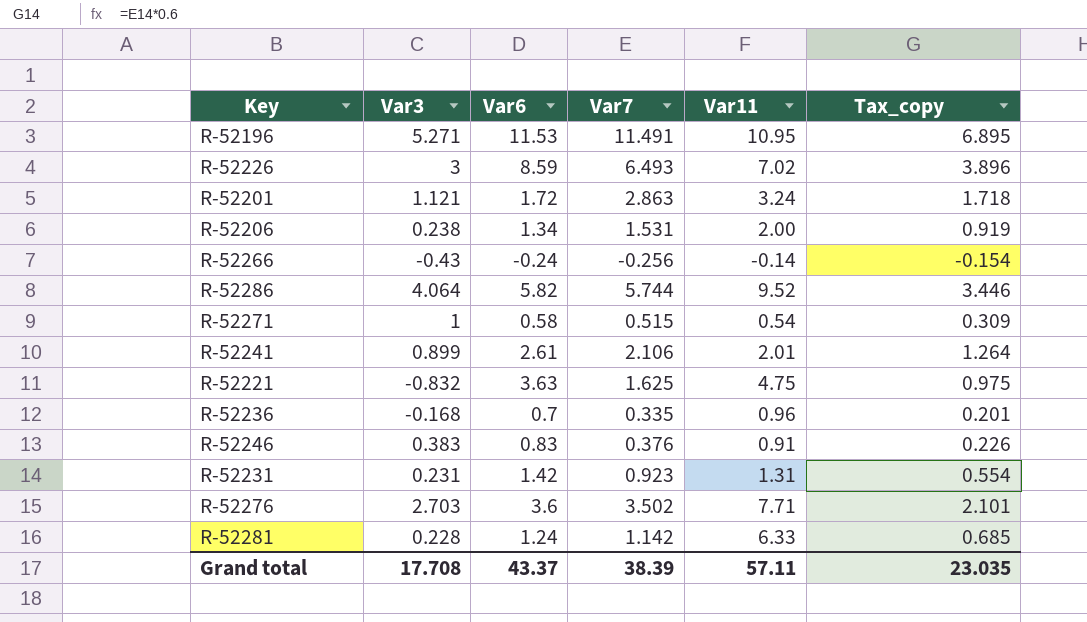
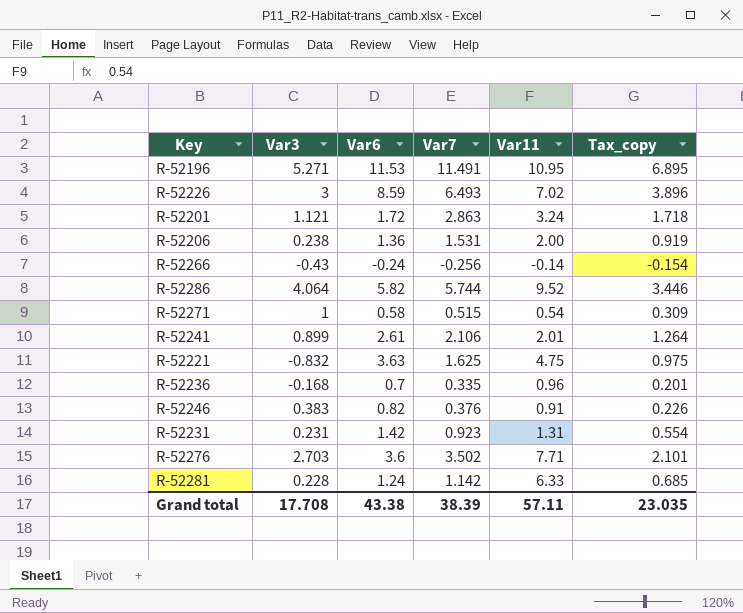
R-52206 | Var6: 1.34 -> 1.36
R-52246 | Var6: 0.83 -> 0.82
Grand total | Var6: 43.37 -> 43.38

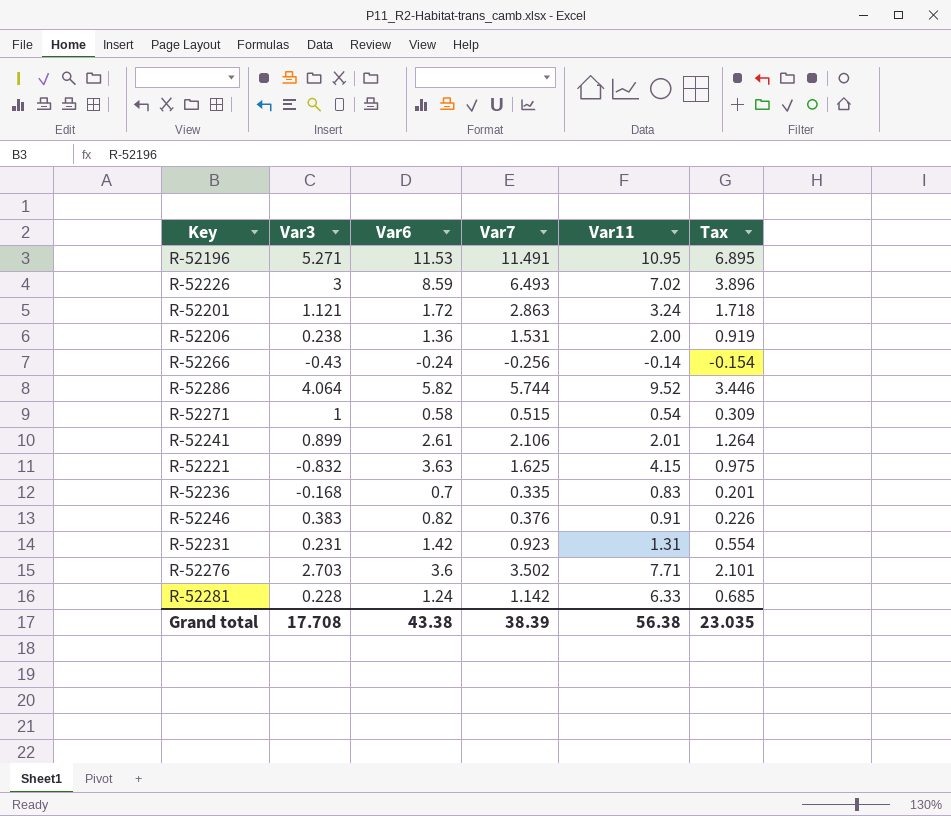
column name: Tax_copy -> Tax
R-52221 | Var11: 4.75 -> 4.15
R-52236 | Var11: 0.96 -> 0.83
Grand total | Var11: 57.11 -> 56.38

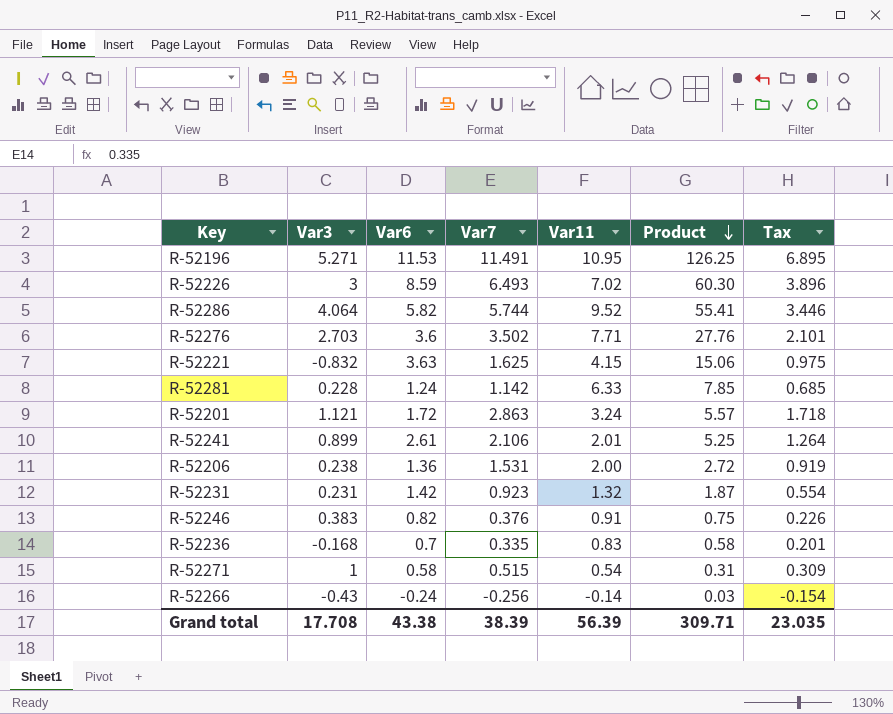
row order: none -> Product descending
column Product | formula: none -> [Var6] * [Var11]
R-52231 | Var11: 1.31 -> 1.32
Grand total | Var11: 56.38 -> 56.39

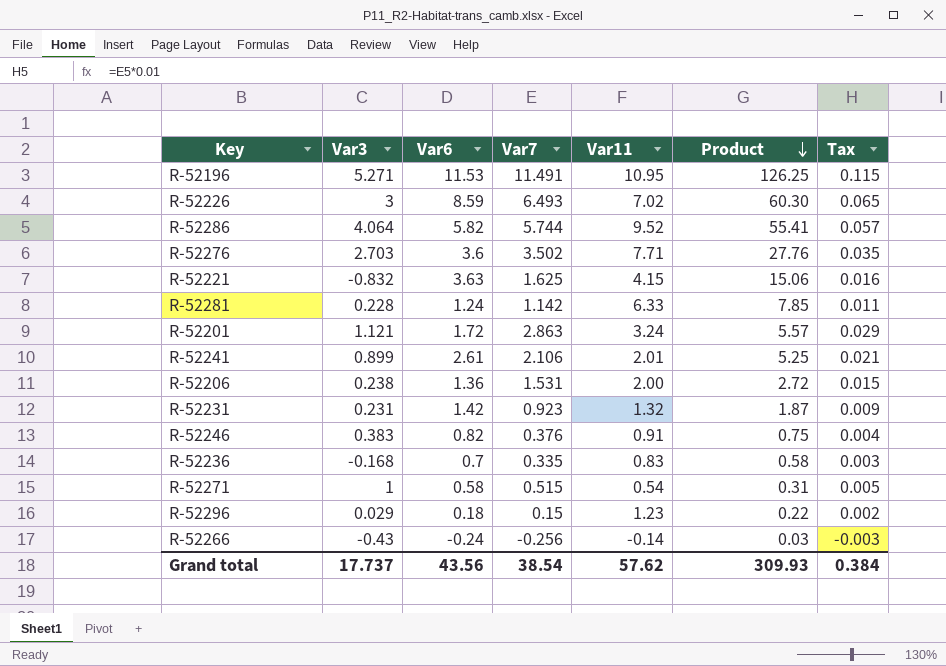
column Tax | formula: [Var7] * 0.6 -> [Var7] * 0.01
row R-52296: none -> 0.029 | 0.18 | 0.15 | 1.23 | 0.22 | 0.002
Grand total | Var3: 17.708 -> 17.737
Grand total | Var6: 43.38 -> 43.56
Grand total | Var7: 38.39 -> 38.54
Grand total | Var11: 56.39 -> 57.62
Grand total | Product: 309.71 -> 309.93
Grand total | Tax: 23.035 -> 0.384

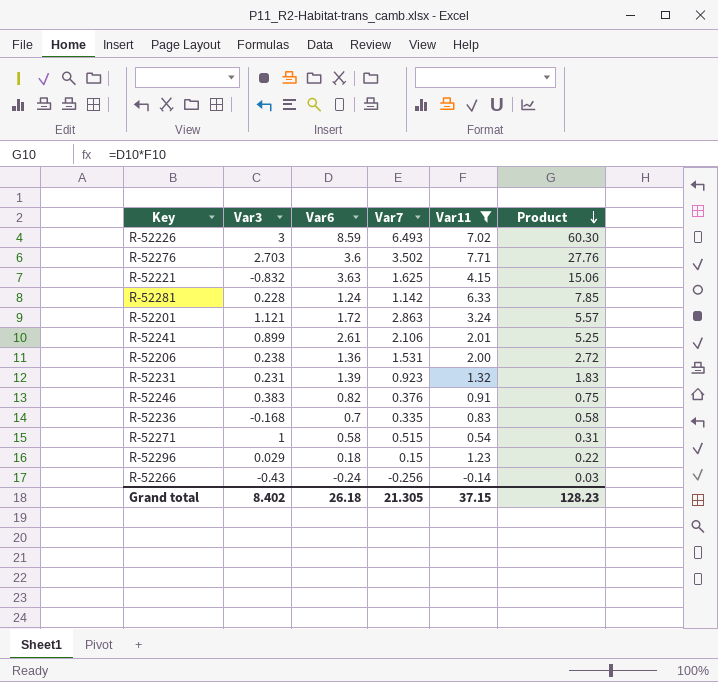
filter: none -> Var11 <= 7.71
column Tax | formula: [Var7] * 0.01 -> none
R-52231 | Var6: 1.42 -> 1.39
R-52231 | Product: 1.87 -> 1.83
Grand total | Var3: 17.737 -> 8.402
Grand total | Var6: 43.56 -> 26.18
Grand total | Var7: 38.54 -> 21.305
Grand total | Var11: 57.62 -> 37.15
Grand total | Product: 309.93 -> 128.23

